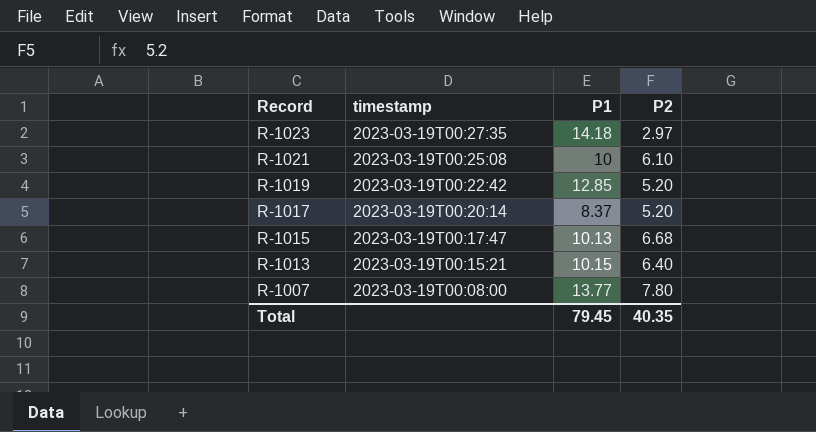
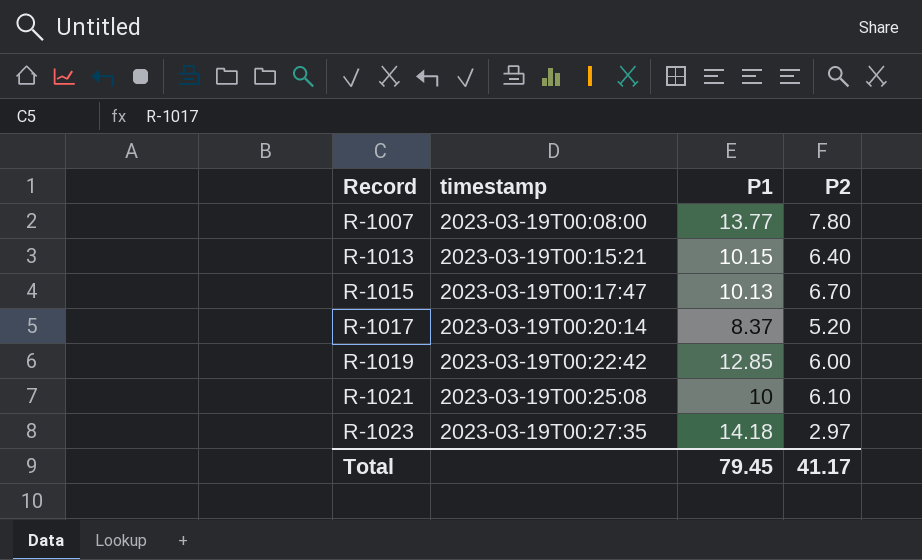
row order: Record descending -> Record ascending
R-1015 | P2: 6.68 -> 6.70
R-1019 | P2: 5.20 -> 6.00
Total | P2: 40.35 -> 41.17

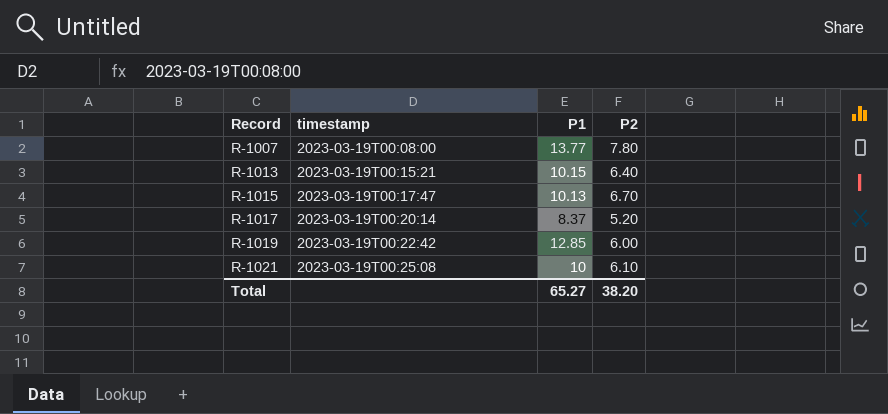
row R-1023: 2023-03-19T00:27:35 | 14.18 | 2.97 -> none
Total | P1: 79.45 -> 65.27
Total | P2: 41.17 -> 38.20

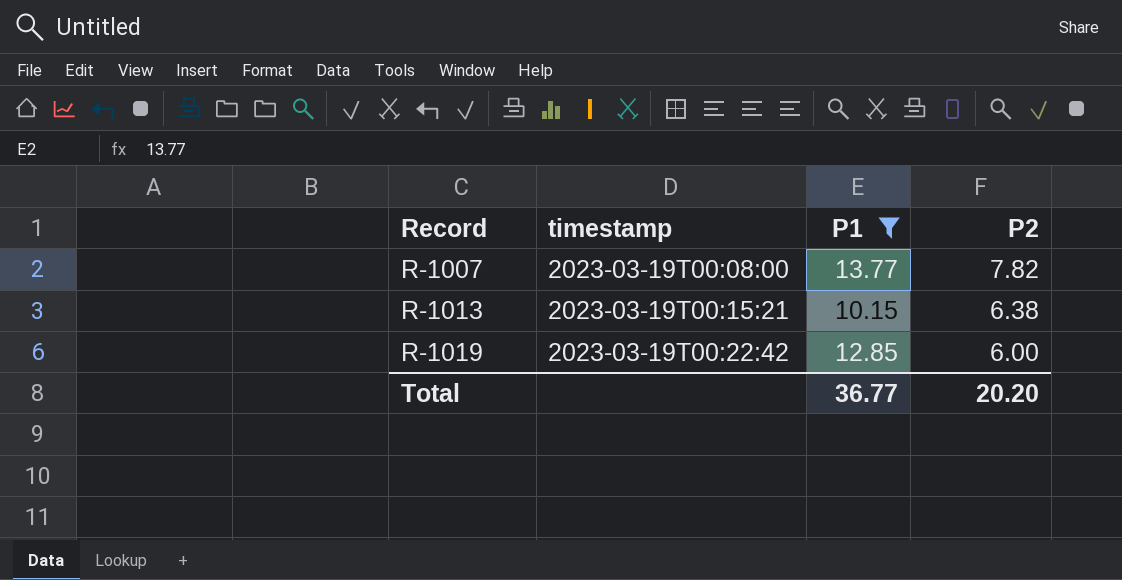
filter: none -> P1 >= 10.15
R-1007 | P2: 7.80 -> 7.82
R-1013 | P2: 6.40 -> 6.38
Total | P1: 65.27 -> 36.77
Total | P2: 38.20 -> 20.20

